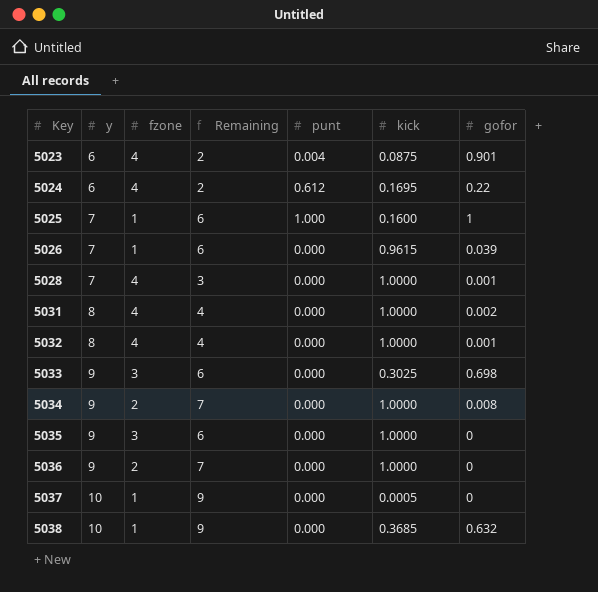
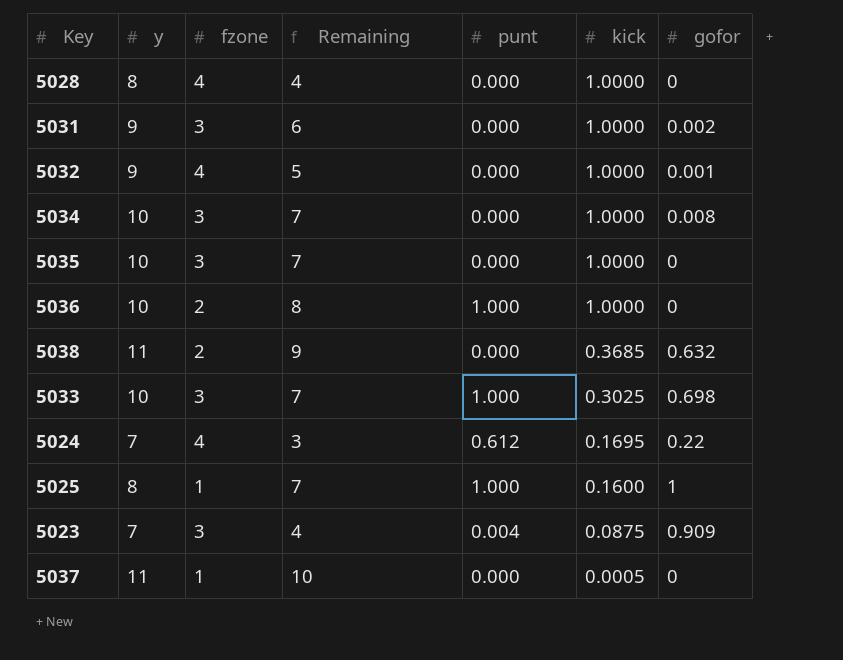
row order: Key ascending -> kick descending
row 5026: 7 | 1 | 6 | 0.000 | 0.9615 | 0.039 -> none
5028 | y: 7 -> 8
5028 | Remaining: 3 -> 4
5028 | gofor: 0.001 -> 0
5031 | y: 8 -> 9
5031 | fzone: 4 -> 3
5031 | Remaining: 4 -> 6
5032 | y: 8 -> 9
5032 | Remaining: 4 -> 5
5034 | y: 9 -> 10
5034 | fzone: 2 -> 3
5035 | y: 9 -> 10
5035 | Remaining: 6 -> 7
5036 | y: 9 -> 10
5036 | Remaining: 7 -> 8
5036 | punt: 0.000 -> 1.000
5038 | y: 10 -> 11
5038 | fzone: 1 -> 2
5033 | y: 9 -> 10
5033 | Remaining: 6 -> 7
5033 | punt: 0.000 -> 1.000
5024 | y: 6 -> 7
5024 | Remaining: 2 -> 3
5025 | y: 7 -> 8
5025 | Remaining: 6 -> 7
5023 | y: 6 -> 7
5023 | fzone: 4 -> 3
5023 | Remaining: 2 -> 4
5023 | gofor: 0.901 -> 0.909
5037 | y: 10 -> 11
5037 | Remaining: 9 -> 10

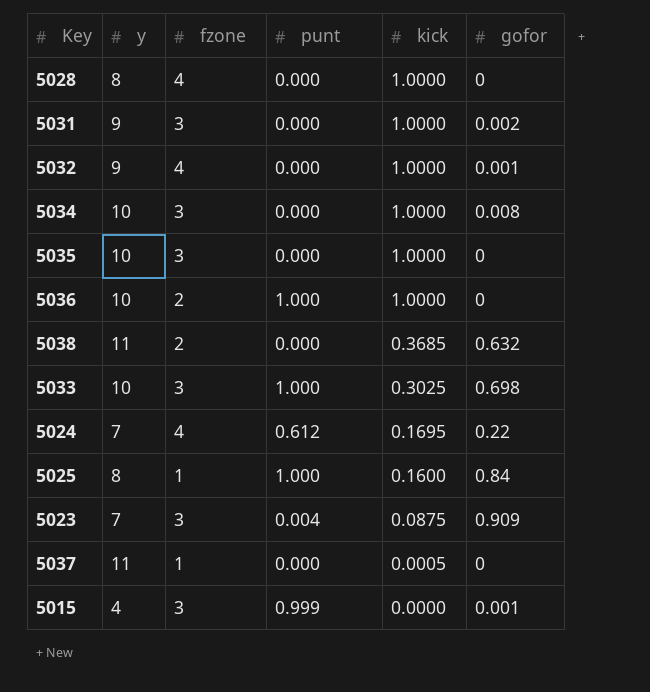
column Remaining | formula: [y] - [fzone] -> none
5025 | gofor: 1 -> 0.84
row 5015: none -> 4 | 3 | 0.999 | 0.0000 | 0.001

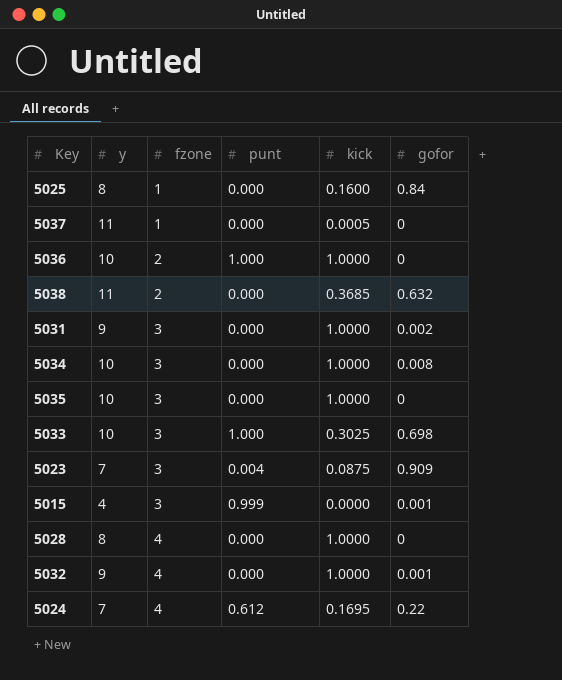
row order: kick descending -> fzone ascending
5025 | punt: 1.000 -> 0.000

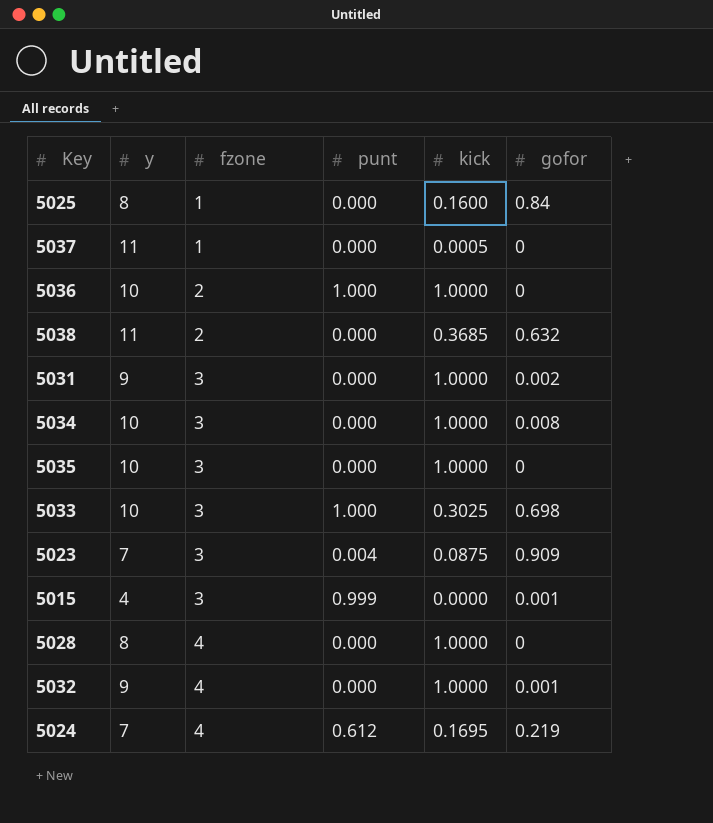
5024 | gofor: 0.22 -> 0.219

